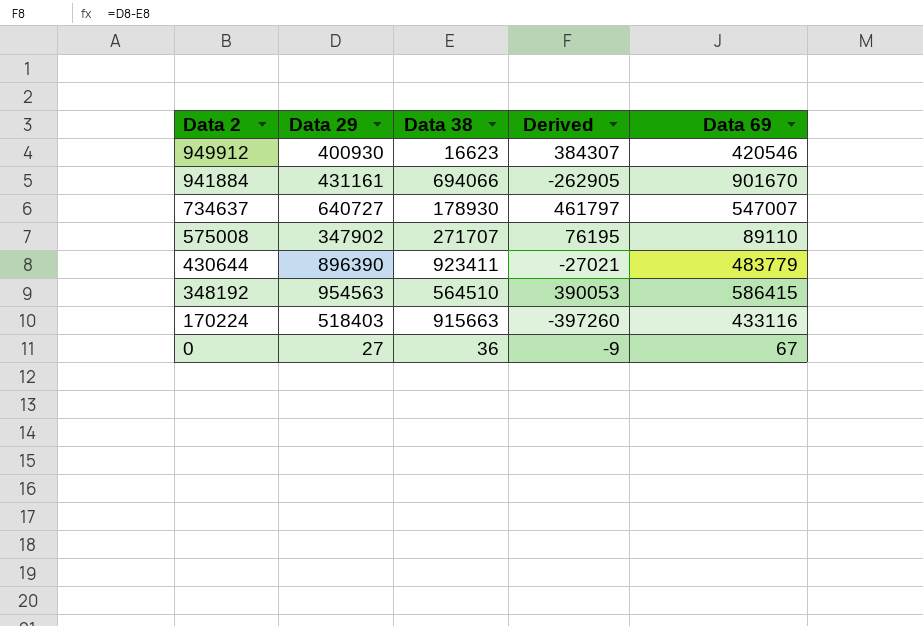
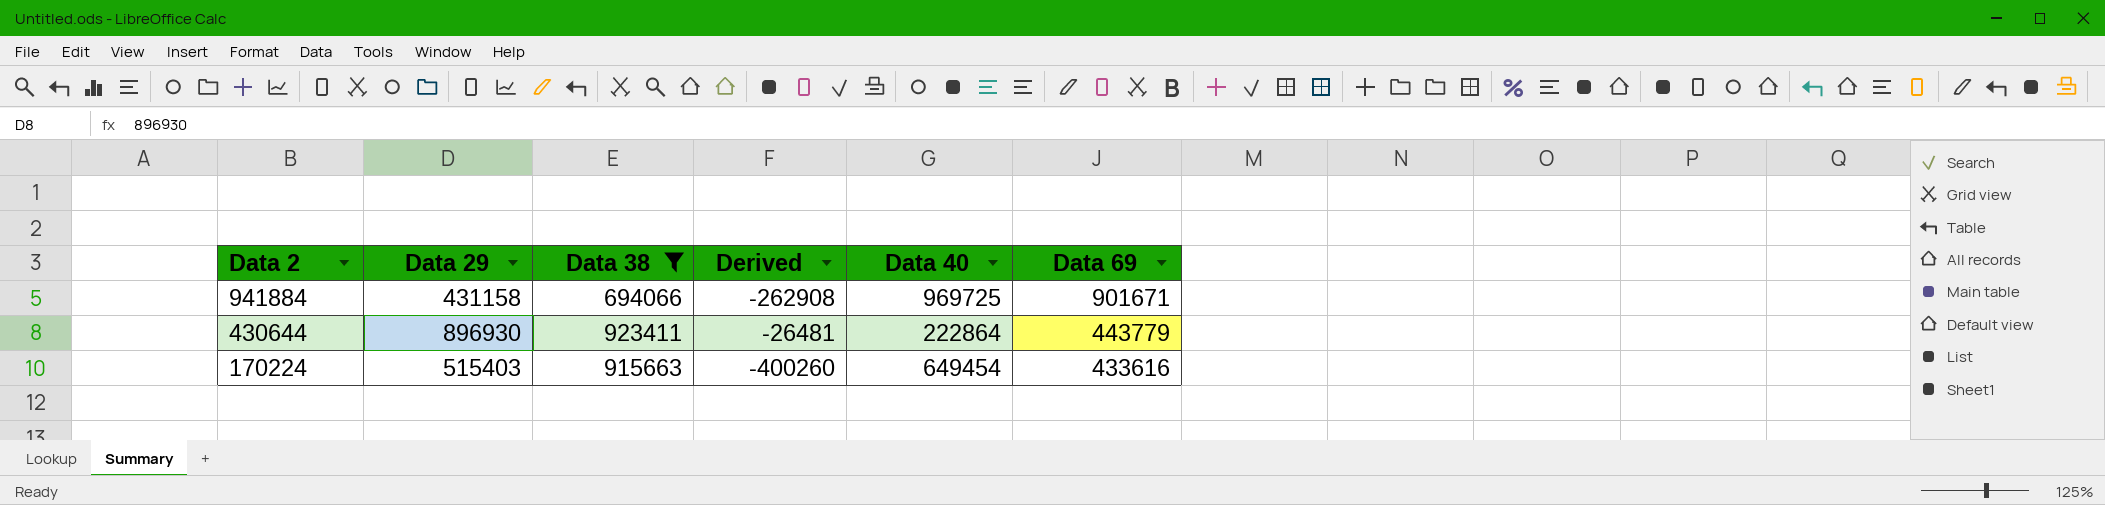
filter: none -> Data 38 >= 694066
column Data 40 | position: none -> 5
941884 | Data 29: 431161 -> 431158
941884 | Derived: -262905 -> -262908
941884 | Data 69: 901670 -> 901671
430644 | Data 29: 896390 -> 896930
430644 | Derived: -27021 -> -26481
430644 | Data 69: 483779 -> 443779
170224 | Data 29: 518403 -> 515403
170224 | Derived: -397260 -> -400260
170224 | Data 69: 433116 -> 433616

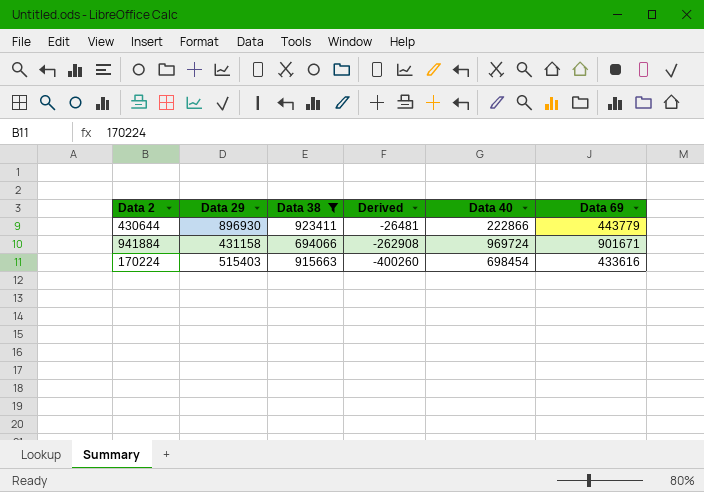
row order: Data 2 descending -> Derived descending
430644 | Data 40: 222864 -> 222866
941884 | Data 40: 969725 -> 969724
170224 | Data 40: 649454 -> 698454

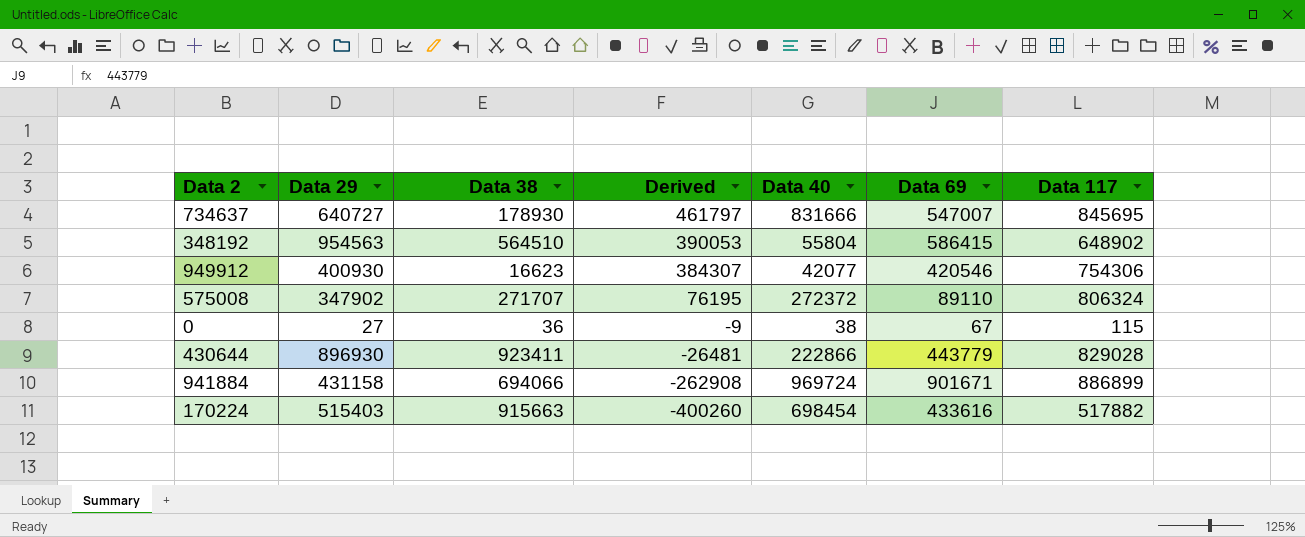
filter: Data 38 >= 694066 -> none
column Data 117 | position: none -> 7

